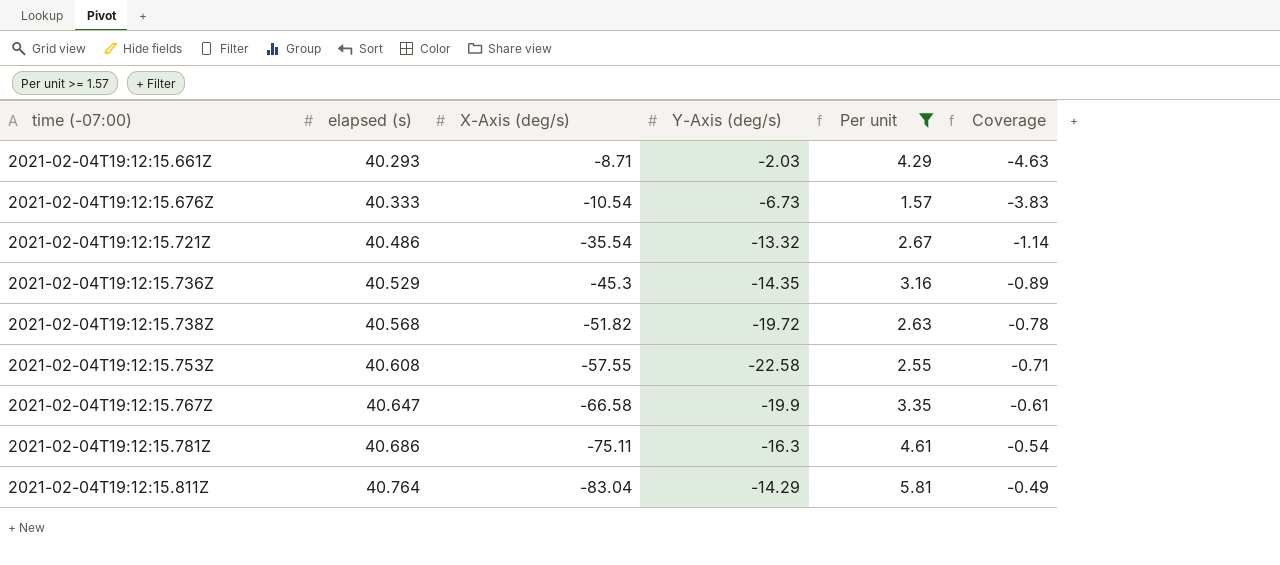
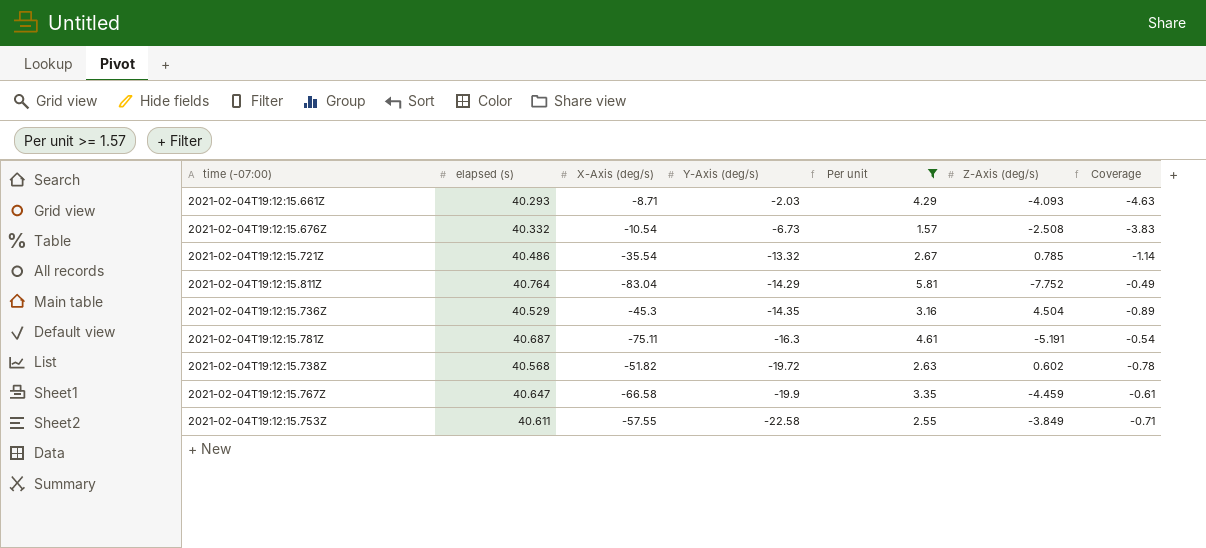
row order: time (-07:00) ascending -> Y-Axis (deg/s) descending
column Z-Axis (deg/s) | position: none -> 6
2021-02-04T19:12:15.676Z | elapsed (s): 40.333 -> 40.332
2021-02-04T19:12:15.781Z | elapsed (s): 40.686 -> 40.687
2021-02-04T19:12:15.753Z | elapsed (s): 40.608 -> 40.611

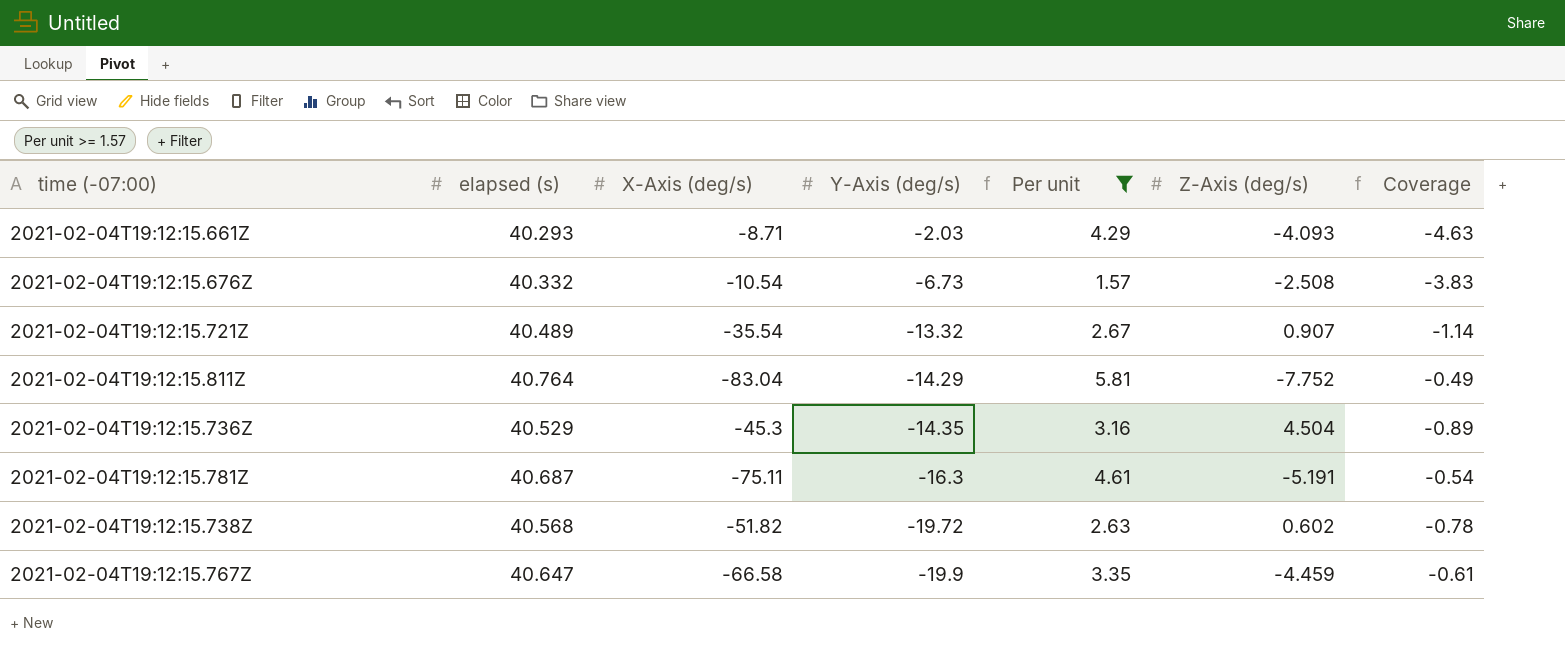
row 2021-02-04T19:12:15.753Z: 40.611 | -57.55 | -22.58 | 2.55 | -3.849 | -0.71 -> none
2021-02-04T19:12:15.721Z | elapsed (s): 40.486 -> 40.489
2021-02-04T19:12:15.721Z | Z-Axis (deg/s): 0.785 -> 0.907

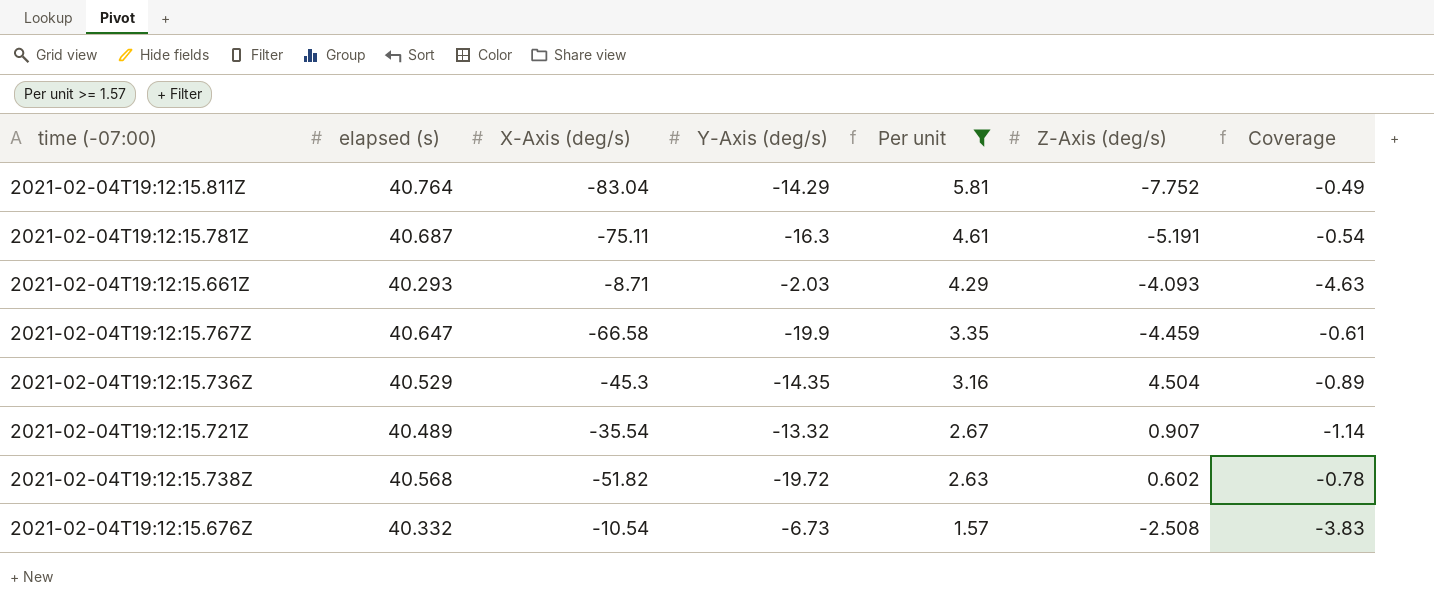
row order: Y-Axis (deg/s) descending -> Per unit descending

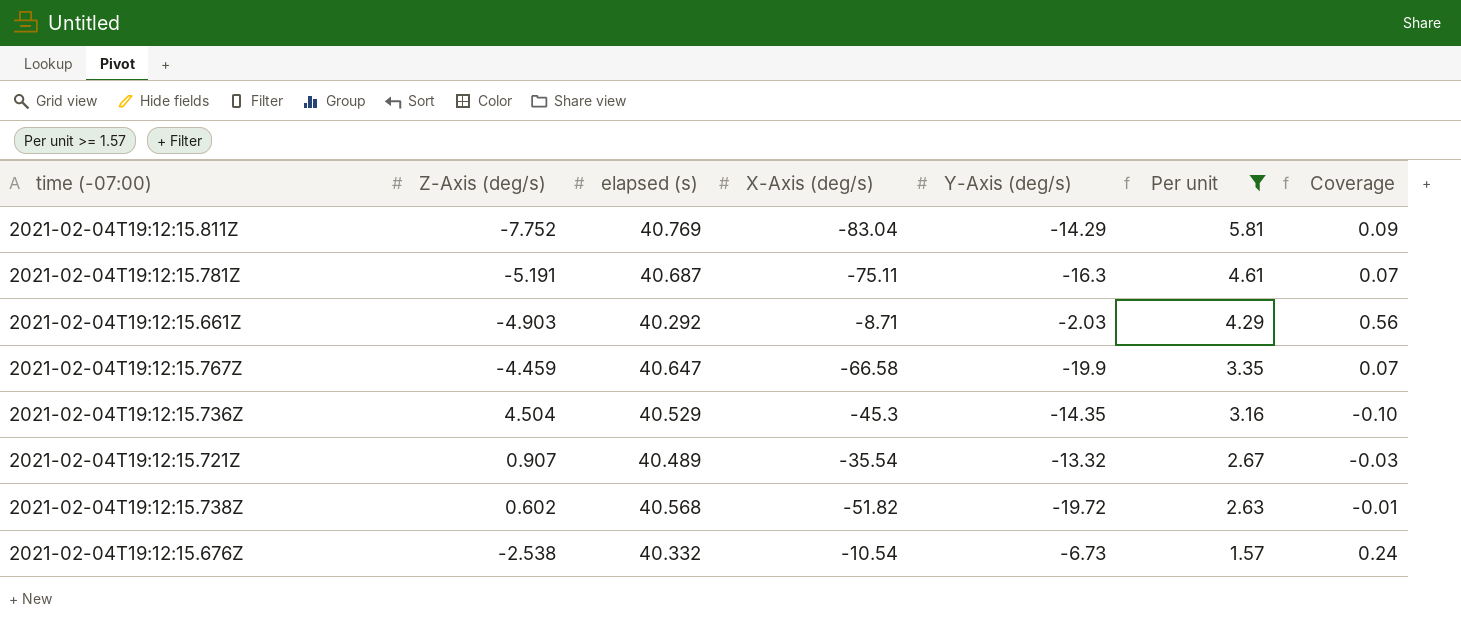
column Z-Axis (deg/s) | position: 6 -> 2
column Coverage | formula: [elapsed (s)] / [X-Axis (deg/s)] -> [Z-Axis (deg/s)] / [X-Axis (deg/s)]
2021-02-04T19:12:15.811Z | elapsed (s): 40.764 -> 40.769
2021-02-04T19:12:15.661Z | Z-Axis (deg/s): -4.093 -> -4.903
2021-02-04T19:12:15.661Z | elapsed (s): 40.293 -> 40.292
2021-02-04T19:12:15.676Z | Z-Axis (deg/s): -2.508 -> -2.538

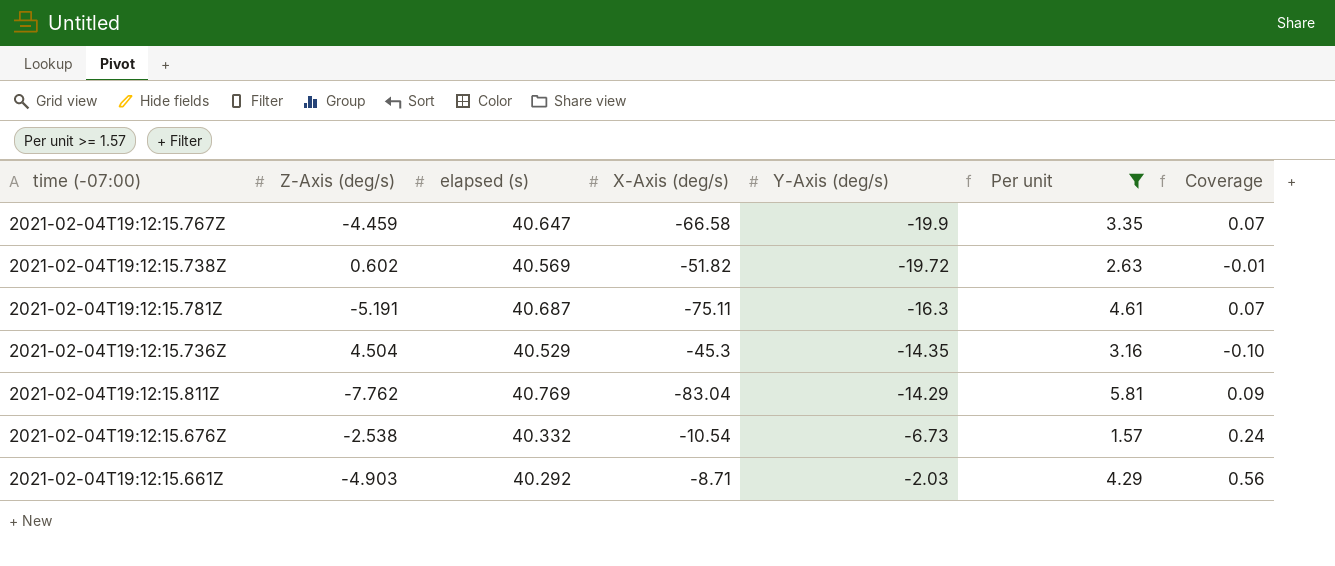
row order: Per unit descending -> Y-Axis (deg/s) ascending
row 2021-02-04T19:12:15.721Z: 0.907 | 40.489 | -35.54 | -13.32 | 2.67 | -0.03 -> none
2021-02-04T19:12:15.738Z | elapsed (s): 40.568 -> 40.569
2021-02-04T19:12:15.811Z | Z-Axis (deg/s): -7.752 -> -7.762

